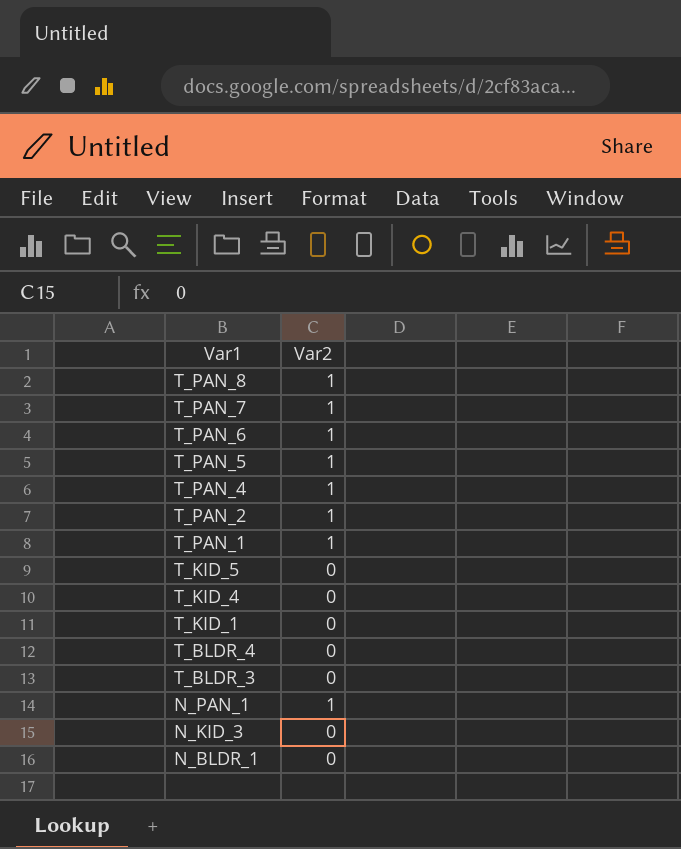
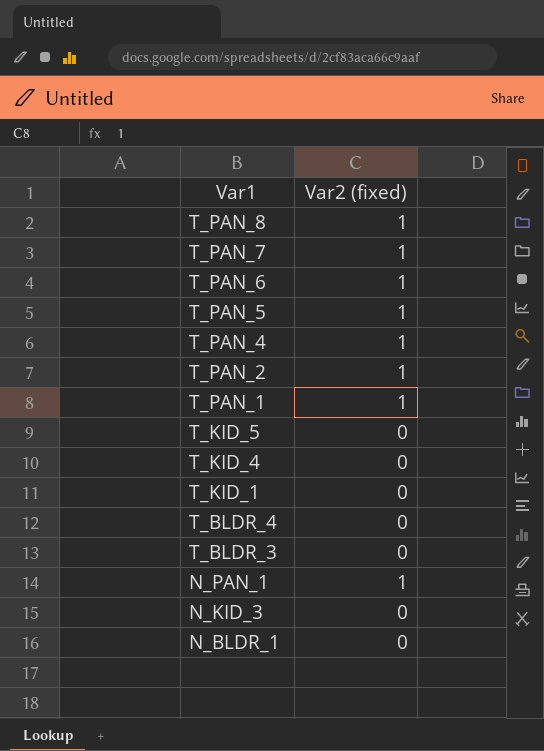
column name: Var2 -> Var2 (fixed)

